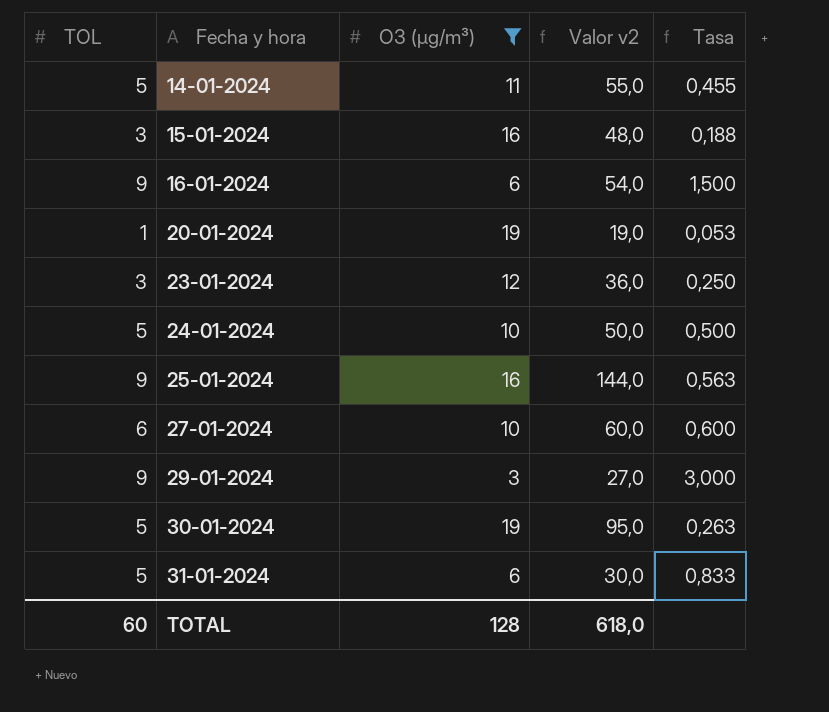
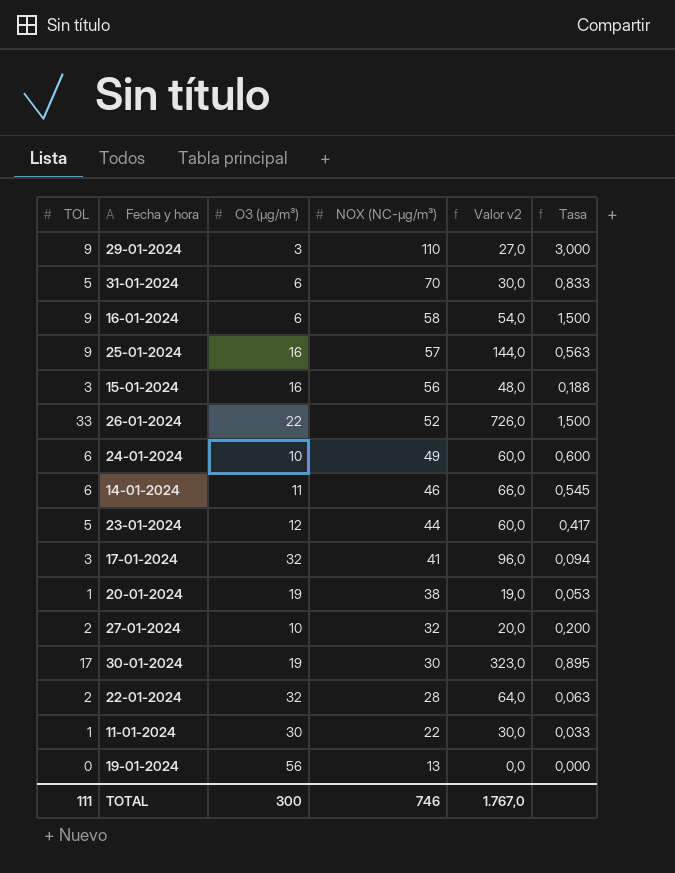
filter: O3 (µg/m³) <= 19 -> none
row order: Fecha y hora ascending -> NOX (NC-µg/m³) descending
column NOX (NC-µg/m³) | position: none -> 4
24-01-2024 | TOL: 5 -> 6
24-01-2024 | Valor v2: 50,0 -> 60,0
24-01-2024 | Tasa: 0,500 -> 0,600
14-01-2024 | TOL: 5 -> 6
14-01-2024 | Valor v2: 55,0 -> 66,0
14-01-2024 | Tasa: 0,455 -> 0,545
23-01-2024 | TOL: 3 -> 5
23-01-2024 | Valor v2: 36,0 -> 60,0
23-01-2024 | Tasa: 0,250 -> 0,417
27-01-2024 | TOL: 6 -> 2
27-01-2024 | Valor v2: 60,0 -> 20,0
27-01-2024 | Tasa: 0,600 -> 0,200
30-01-2024 | TOL: 5 -> 17
30-01-2024 | Valor v2: 95,0 -> 323,0
30-01-2024 | Tasa: 0,263 -> 0,895
TOTAL | TOL: 60 -> 111
TOTAL | O3 (µg/m³): 128 -> 300
TOTAL | Valor v2: 618,0 -> 1.767,0

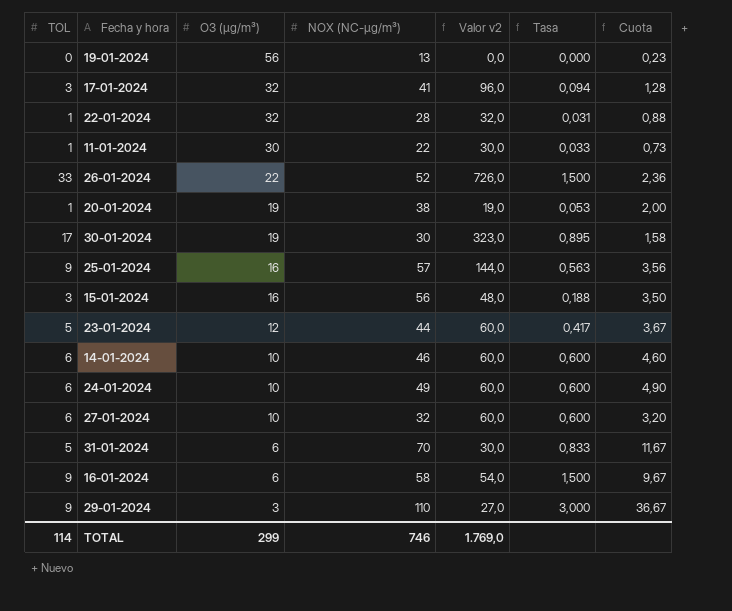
row order: NOX (NC-µg/m³) descending -> O3 (µg/m³) descending
column Cuota | formula: none -> [NOX (NC-µg/m³)] / [O3 (µg/m³)]
22-01-2024 | TOL: 2 -> 1
22-01-2024 | Valor v2: 64,0 -> 32,0
22-01-2024 | Tasa: 0,063 -> 0,031
14-01-2024 | O3 (µg/m³): 11 -> 10
14-01-2024 | Valor v2: 66,0 -> 60,0
14-01-2024 | Tasa: 0,545 -> 0,600
27-01-2024 | TOL: 2 -> 6
27-01-2024 | Valor v2: 20,0 -> 60,0
27-01-2024 | Tasa: 0,200 -> 0,600
TOTAL | TOL: 111 -> 114
TOTAL | O3 (µg/m³): 300 -> 299
TOTAL | Valor v2: 1.767,0 -> 1.769,0

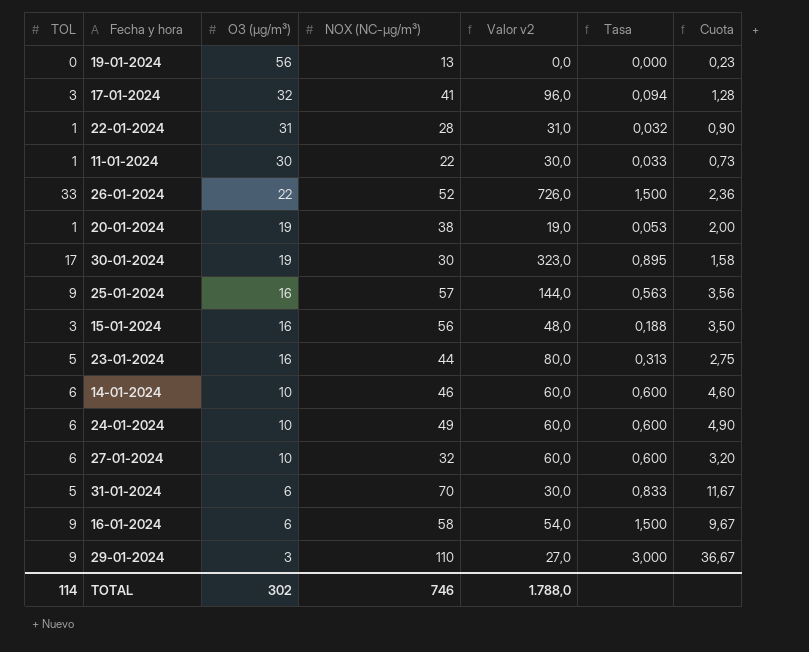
22-01-2024 | O3 (µg/m³): 32 -> 31
22-01-2024 | Valor v2: 32,0 -> 31,0
22-01-2024 | Tasa: 0,031 -> 0,032
22-01-2024 | Cuota: 0,88 -> 0,90
23-01-2024 | O3 (µg/m³): 12 -> 16
23-01-2024 | Valor v2: 60,0 -> 80,0
23-01-2024 | Tasa: 0,417 -> 0,313
23-01-2024 | Cuota: 3,67 -> 2,75
TOTAL | O3 (µg/m³): 299 -> 302
TOTAL | Valor v2: 1.769,0 -> 1.788,0

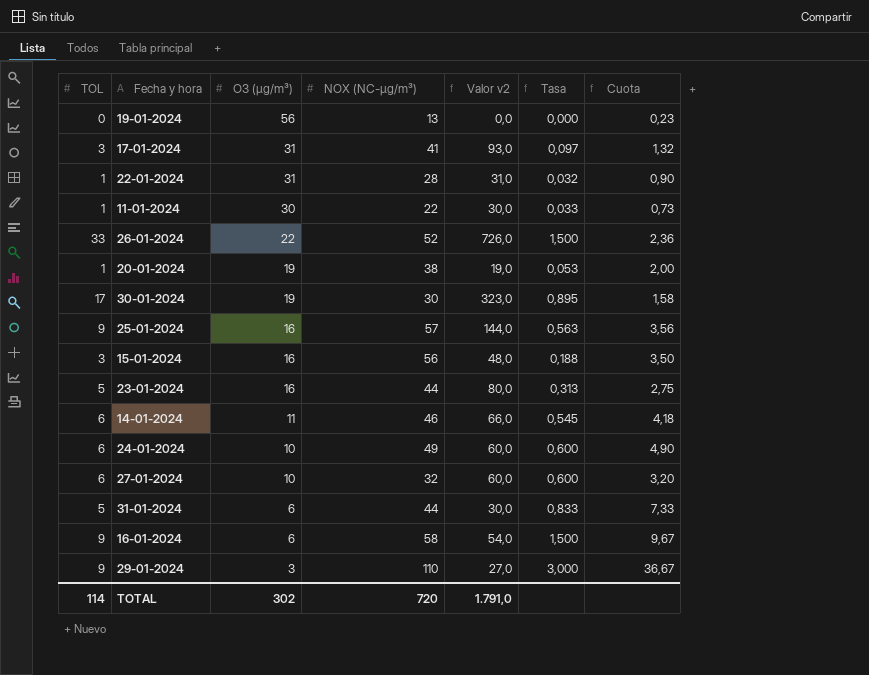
17-01-2024 | O3 (µg/m³): 32 -> 31
17-01-2024 | Valor v2: 96,0 -> 93,0
17-01-2024 | Tasa: 0,094 -> 0,097
17-01-2024 | Cuota: 1,28 -> 1,32
14-01-2024 | O3 (µg/m³): 10 -> 11
14-01-2024 | Valor v2: 60,0 -> 66,0
14-01-2024 | Tasa: 0,600 -> 0,545
14-01-2024 | Cuota: 4,60 -> 4,18
31-01-2024 | NOX (NC-µg/m³): 70 -> 44
31-01-2024 | Cuota: 11,67 -> 7,33
TOTAL | NOX (NC-µg/m³): 746 -> 720
TOTAL | Valor v2: 1.788,0 -> 1.791,0

